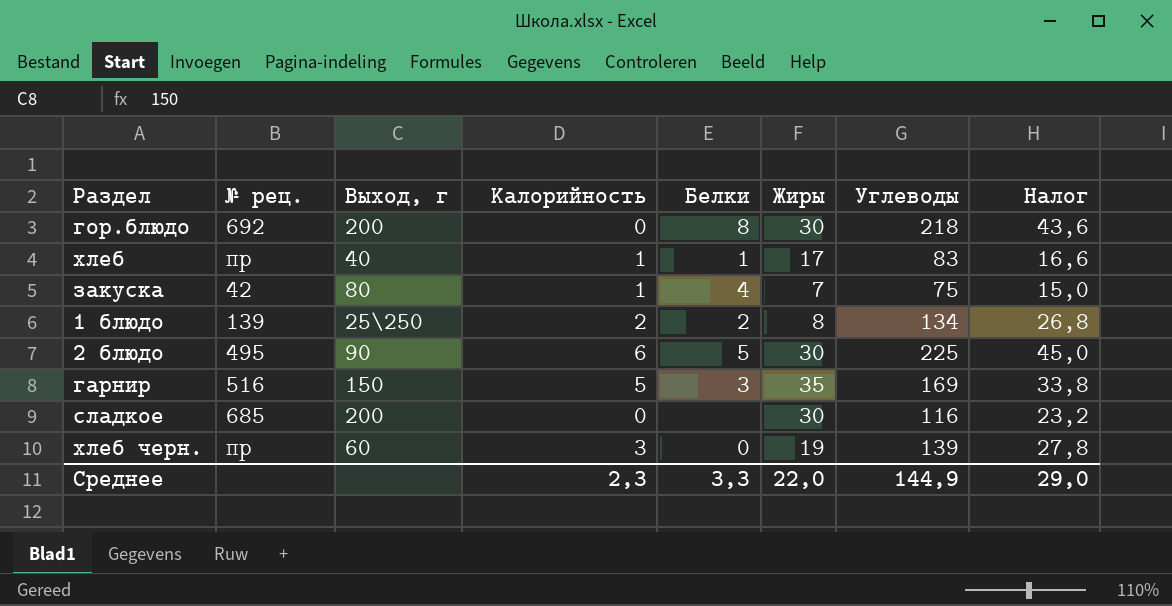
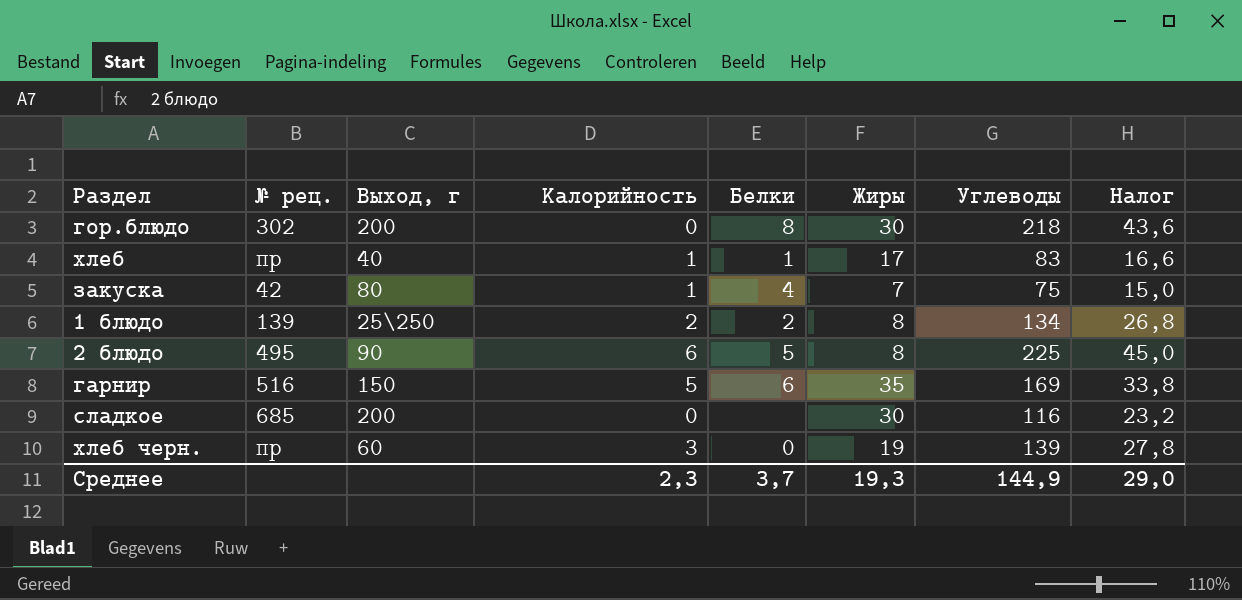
гор.блюдо | № рец.: 692 -> 302
2 блюдо | Жиры: 30 -> 8
гарнир | Белки: 3 -> 6
Среднее | Белки: 3,3 -> 3,7
Среднее | Жиры: 22,0 -> 19,3

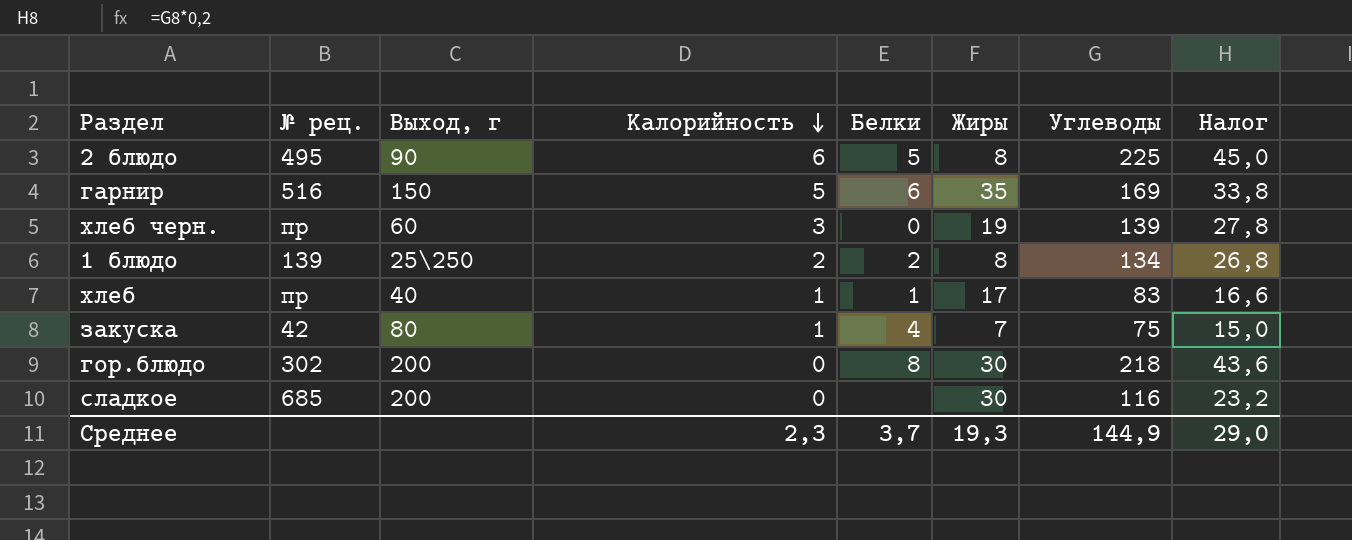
row order: none -> Калорийность descending

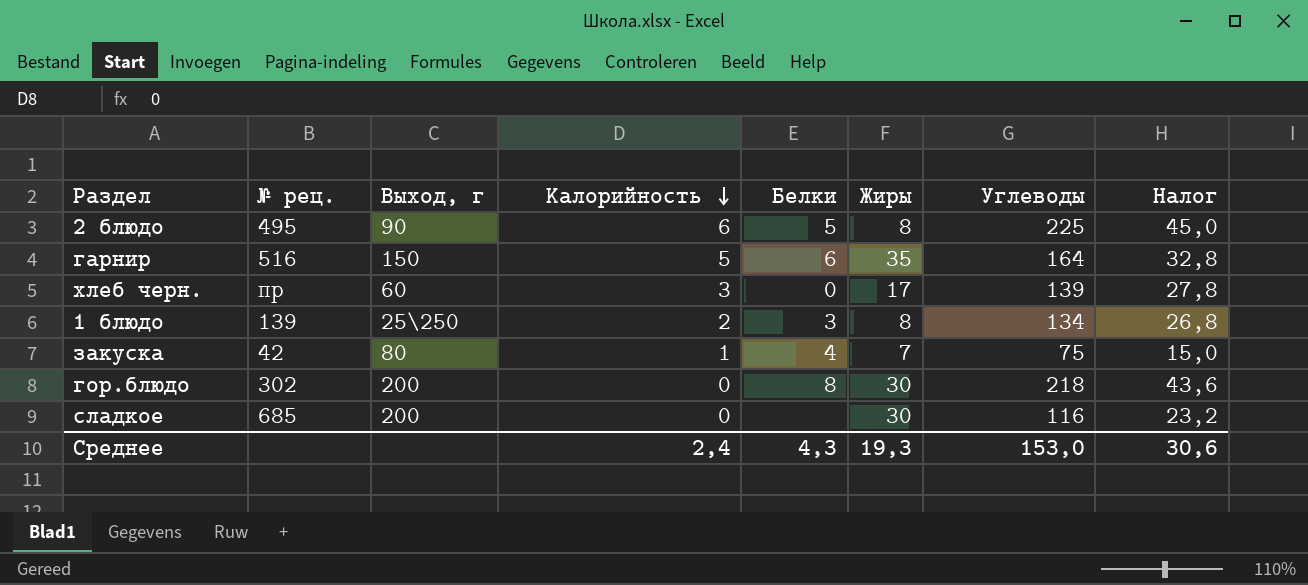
row хлеб: пр | 40 | 1 | 1 | 17 | 83 | 16,6 -> none
гарнир | Углеводы: 169 -> 164
гарнир | Налог: 33,8 -> 32,8
хлеб черн. | Жиры: 19 -> 17
1 блюдо | Белки: 2 -> 3
Среднее | Калорийность: 2,3 -> 2,4
Среднее | Белки: 3,7 -> 4,3
Среднее | Углеводы: 144,9 -> 153,0
Среднее | Налог: 29,0 -> 30,6

